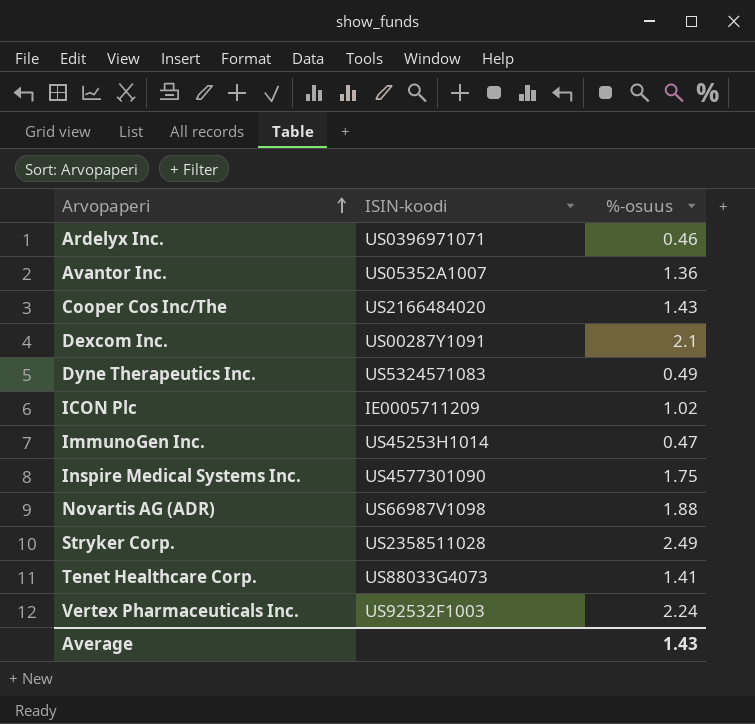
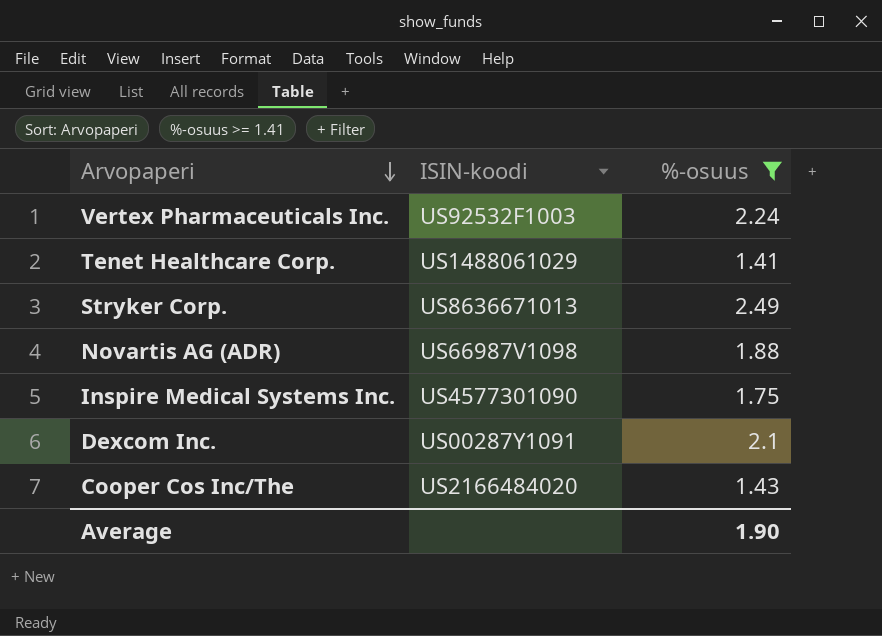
filter: none -> %-osuus >= 1.41
row order: Arvopaperi ascending -> Arvopaperi descending
Tenet Healthcare Corp. | ISIN-koodi: US88033G4073 -> US1488061029
Stryker Corp. | ISIN-koodi: US2358511028 -> US8636671013
Average | %-osuus: 1.43 -> 1.90

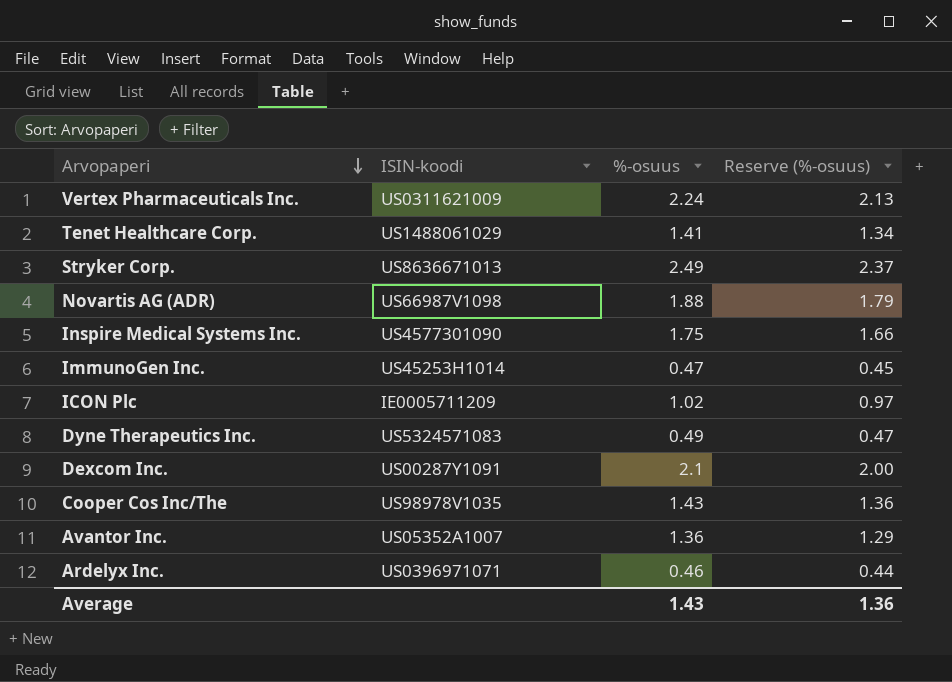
filter: %-osuus >= 1.41 -> none
column Reserve (%-osuus) | formula: none -> [%-osuus] * 0.95
Vertex Pharmaceuticals Inc. | ISIN-koodi: US92532F1003 -> US0311621009
Cooper Cos Inc/The | ISIN-koodi: US2166484020 -> US98978V1035
Average | %-osuus: 1.90 -> 1.43

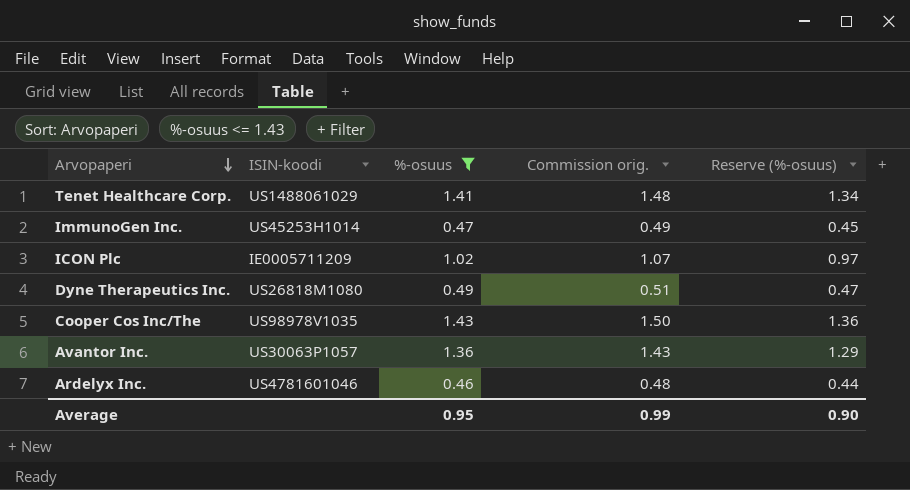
filter: none -> %-osuus <= 1.43
column Commission orig. | formula: none -> [%-osuus] * 1.05
Dyne Therapeutics Inc. | ISIN-koodi: US5324571083 -> US26818M1080
Avantor Inc. | ISIN-koodi: US05352A1007 -> US30063P1057
Ardelyx Inc. | ISIN-koodi: US0396971071 -> US4781601046
Average | %-osuus: 1.43 -> 0.95
Average | Reserve (%-osuus): 1.36 -> 0.90

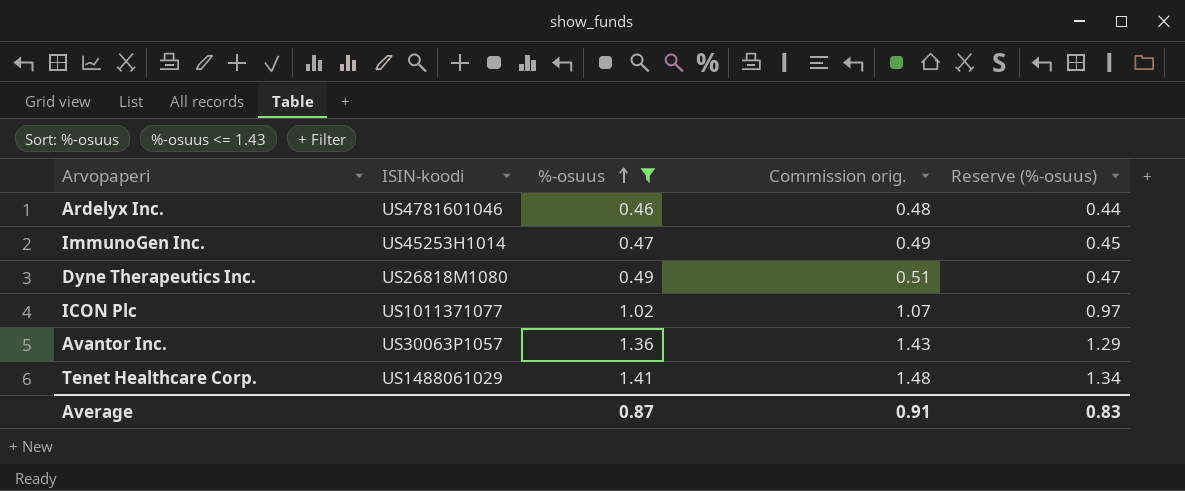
row order: Arvopaperi descending -> %-osuus ascending
row Cooper Cos Inc/The: US98978V1035 | 1.43 | 1.50 | 1.36 -> none
ICON Plc | ISIN-koodi: IE0005711209 -> US1011371077
Average | %-osuus: 0.95 -> 0.87
Average | Commission orig.: 0.99 -> 0.91
Average | Reserve (%-osuus): 0.90 -> 0.83

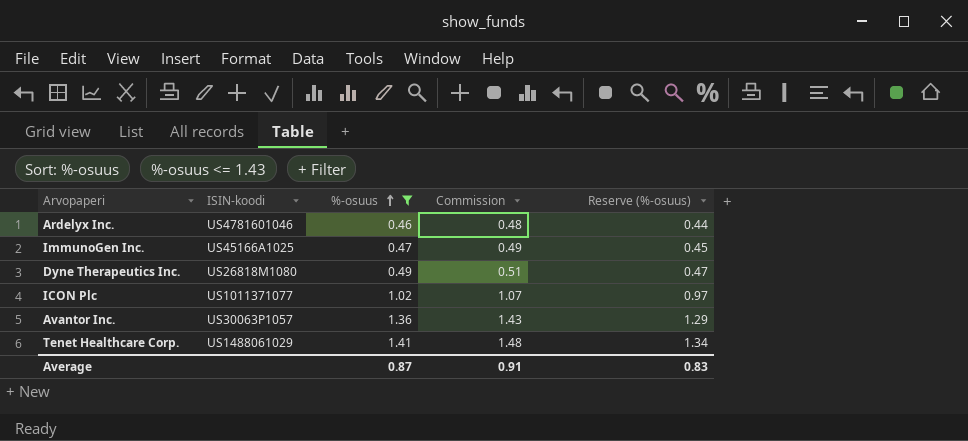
column name: Commission orig. -> Commission
ImmunoGen Inc. | ISIN-koodi: US45253H1014 -> US45166A1025

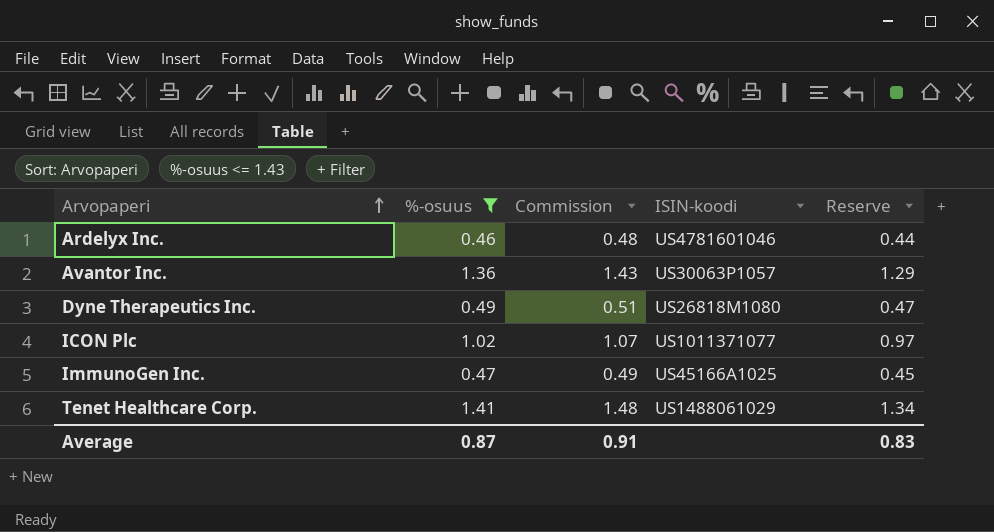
row order: %-osuus ascending -> Arvopaperi ascending
column ISIN-koodi | position: 2 -> 4
column name: Reserve (%-osuus) -> Reserve

